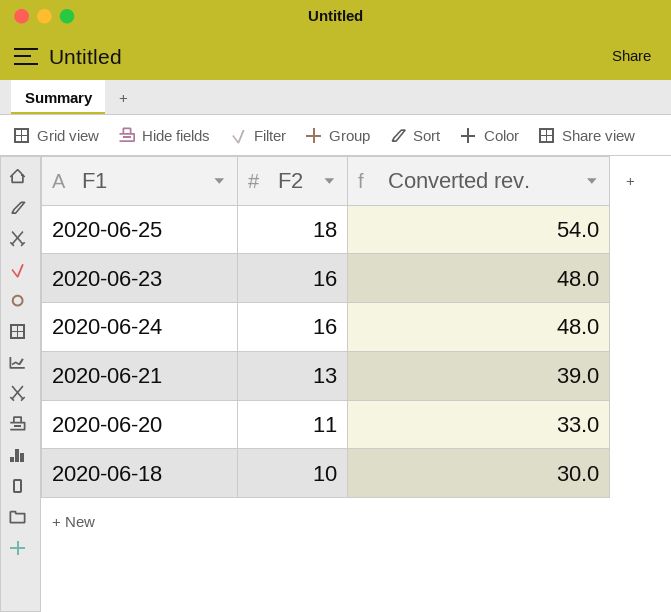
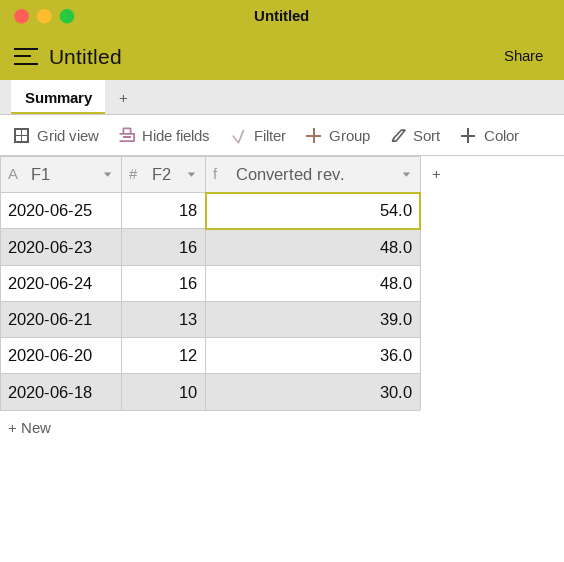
2020-06-20 | F2: 11 -> 12
2020-06-20 | Converted rev.: 33.0 -> 36.0

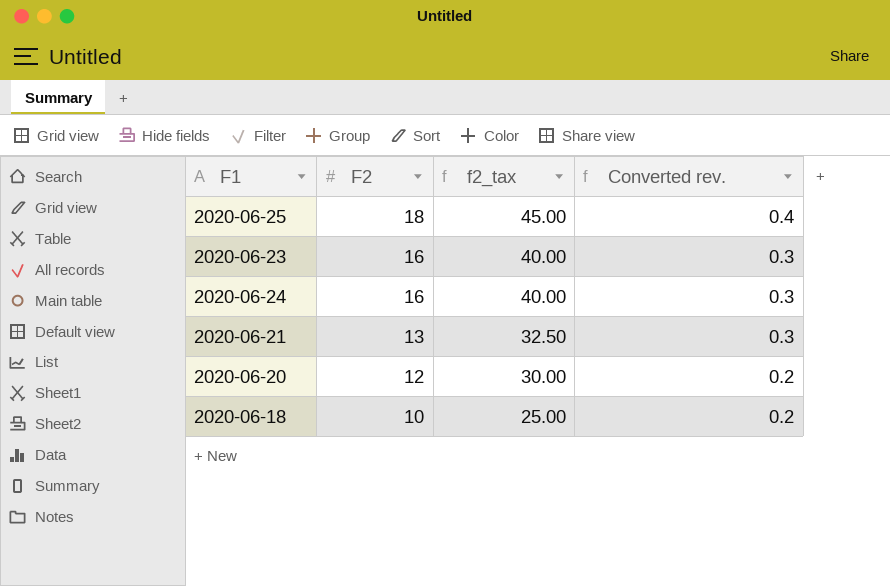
column f2_tax | formula: none -> [F2] * 2.5
column Converted rev. | formula: [F2] * 3 -> [F2] * 0.02

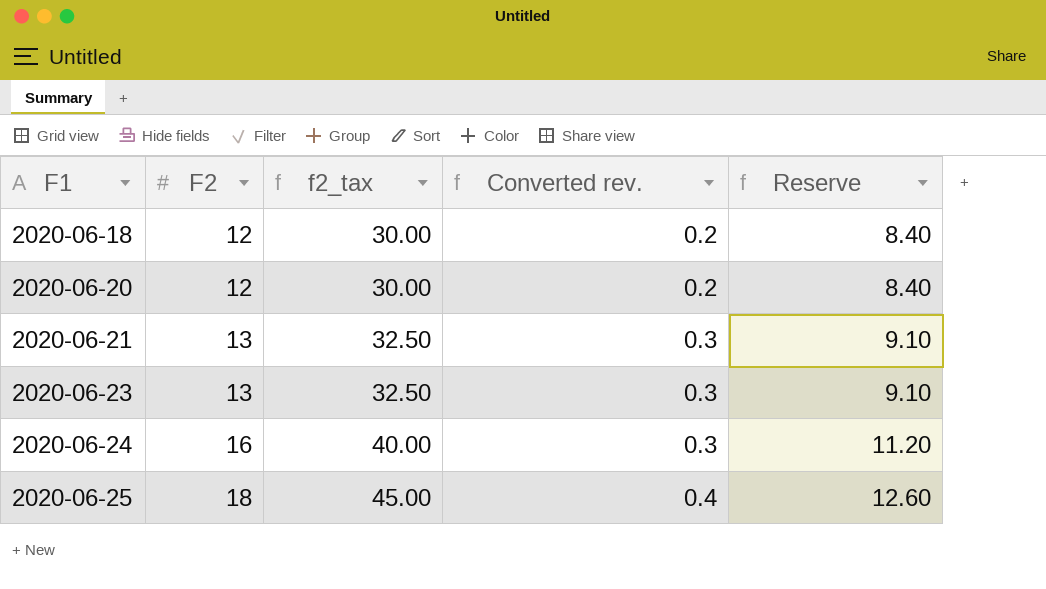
row order: F2 descending -> F1 ascending
column Reserve | formula: none -> [F2] * 0.7
2020-06-18 | F2: 10 -> 12
2020-06-18 | f2_tax: 25.00 -> 30.00
2020-06-23 | F2: 16 -> 13
2020-06-23 | f2_tax: 40.00 -> 32.50

